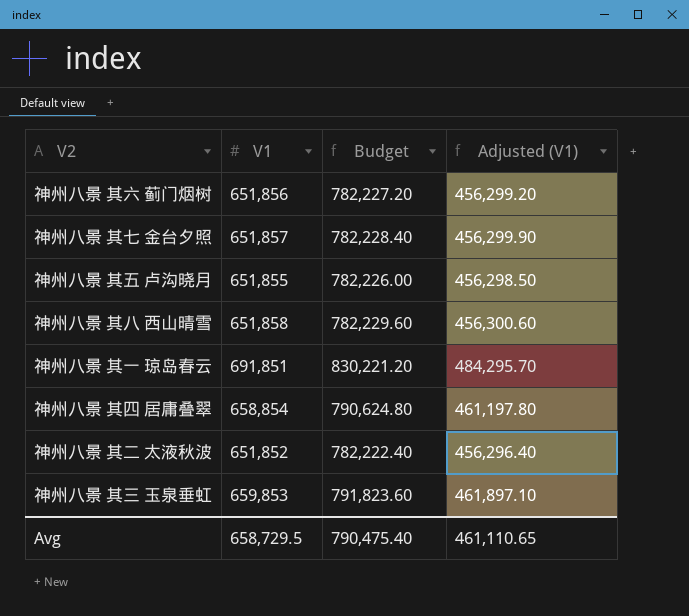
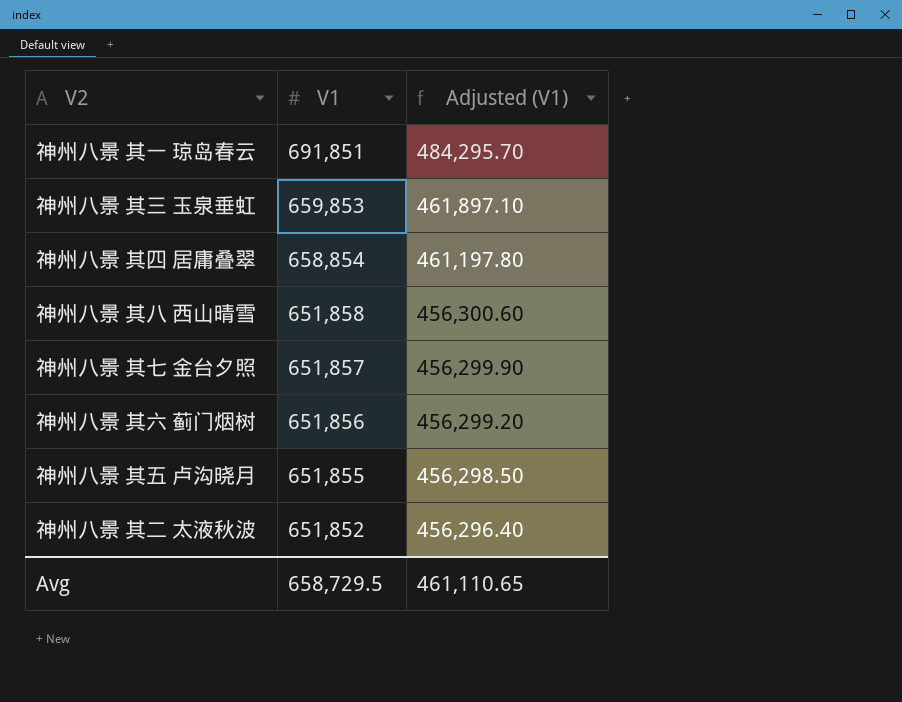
row order: none -> V1 descending
column Budget | formula: [V1] * 1.2 -> none

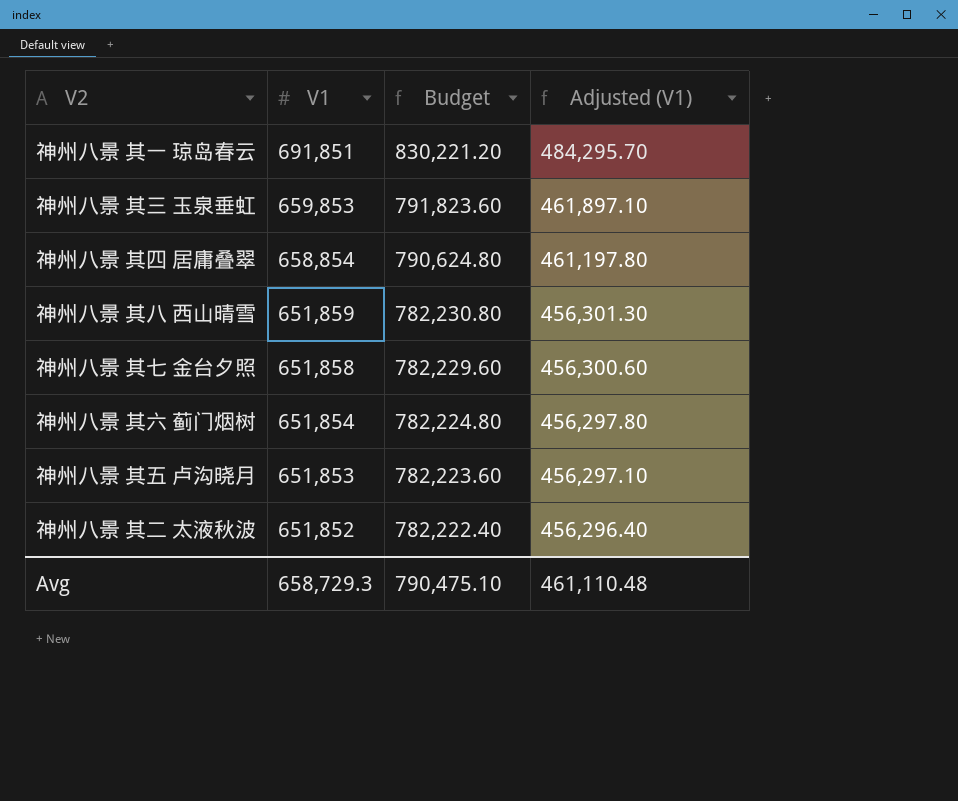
column Budget | formula: none -> [V1] * 1.2
神州八景 其八 西山晴雪 | V1: 651,858 -> 651,859
神州八景 其八 西山晴雪 | Adjusted (V1): 456,300.60 -> 456,301.30
神州八景 其七 金台夕照 | V1: 651,857 -> 651,858
神州八景 其七 金台夕照 | Adjusted (V1): 456,299.90 -> 456,300.60
神州八景 其六 蓟门烟树 | V1: 651,856 -> 651,854
神州八景 其六 蓟门烟树 | Adjusted (V1): 456,299.20 -> 456,297.80
神州八景 其五 卢沟晓月 | V1: 651,855 -> 651,853
神州八景 其五 卢沟晓月 | Adjusted (V1): 456,298.50 -> 456,297.10
Avg | V1: 658,729.5 -> 658,729.3
Avg | Adjusted (V1): 461,110.65 -> 461,110.48

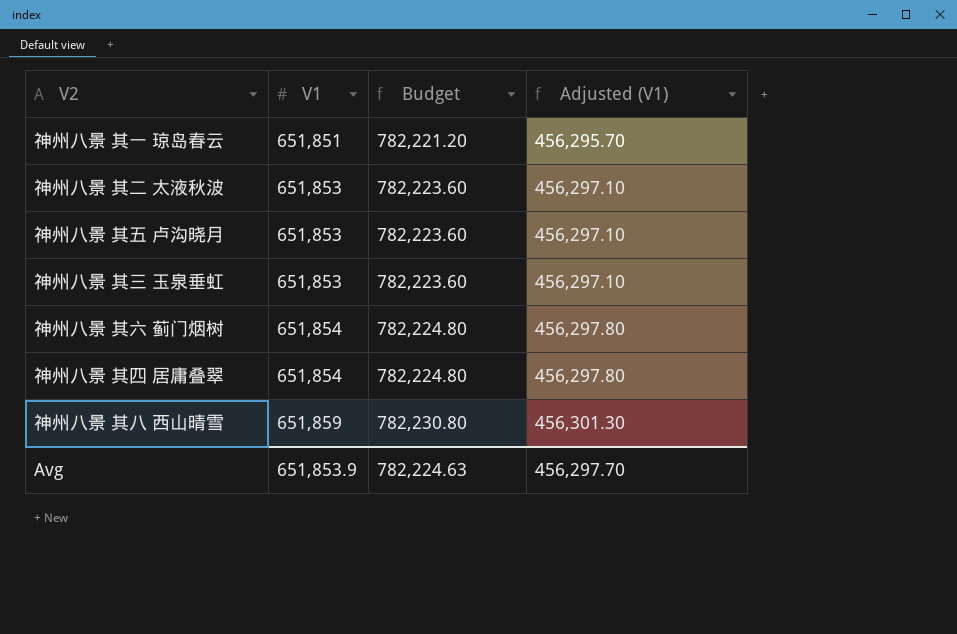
row order: V1 descending -> V1 ascending
row 神州八景 其七 金台夕照: 651,858 | 782,229.60 | 456,300.60 -> none
神州八景 其一 琼岛春云 | V1: 691,851 -> 651,851
神州八景 其一 琼岛春云 | Budget: 830,221.20 -> 782,221.20
神州八景 其一 琼岛春云 | Adjusted (V1): 484,295.70 -> 456,295.70
神州八景 其二 太液秋波 | V1: 651,852 -> 651,853
神州八景 其二 太液秋波 | Budget: 782,222.40 -> 782,223.60
神州八景 其二 太液秋波 | Adjusted (V1): 456,296.40 -> 456,297.10
神州八景 其三 玉泉垂虹 | V1: 659,853 -> 651,853
神州八景 其三 玉泉垂虹 | Budget: 791,823.60 -> 782,223.60
神州八景 其三 玉泉垂虹 | Adjusted (V1): 461,897.10 -> 456,297.10
神州八景 其四 居庸叠翠 | V1: 658,854 -> 651,854
神州八景 其四 居庸叠翠 | Budget: 790,624.80 -> 782,224.80
神州八景 其四 居庸叠翠 | Adjusted (V1): 461,197.80 -> 456,297.80
Avg | V1: 658,729.3 -> 651,853.9
Avg | Budget: 790,475.10 -> 782,224.63
Avg | Adjusted (V1): 461,110.48 -> 456,297.70

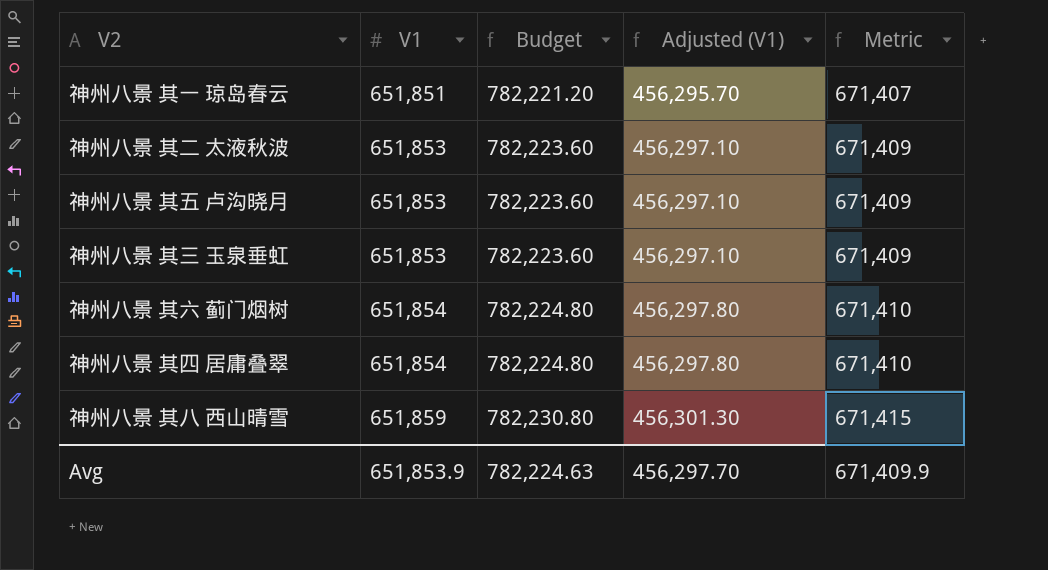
column Metric | formula: none -> [V1] * 1.03

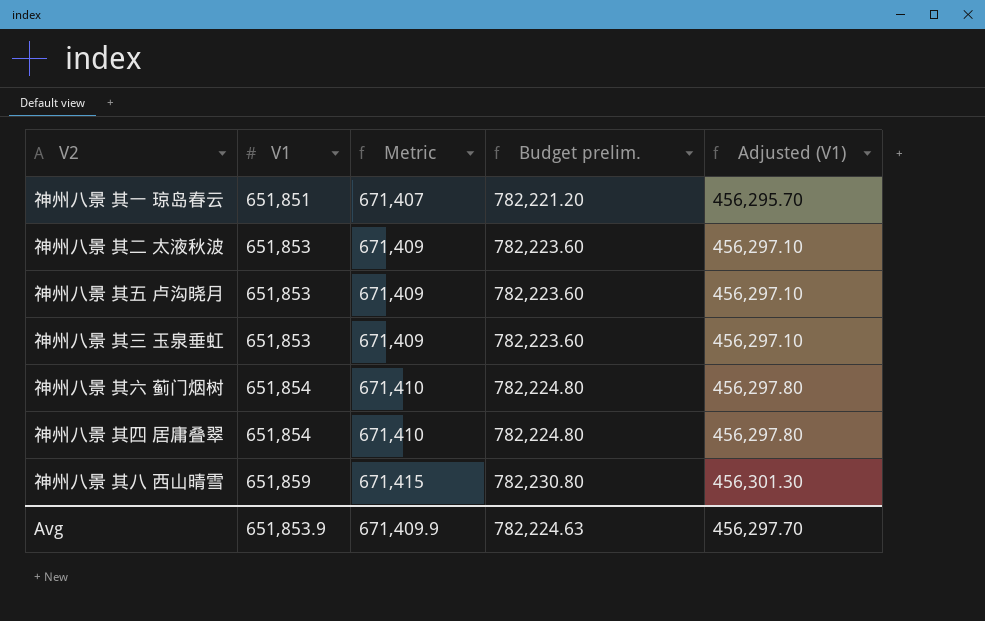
column Metric | position: 5 -> 3
column name: Budget -> Budget prelim.

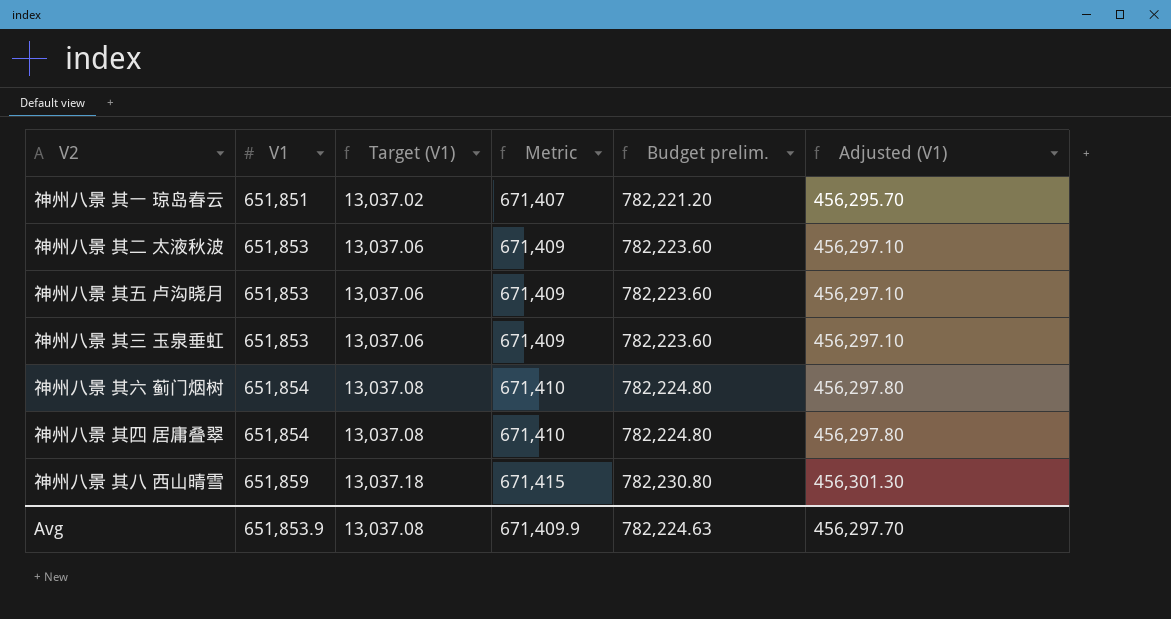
column Target (V1) | formula: none -> [V1] * 0.02

